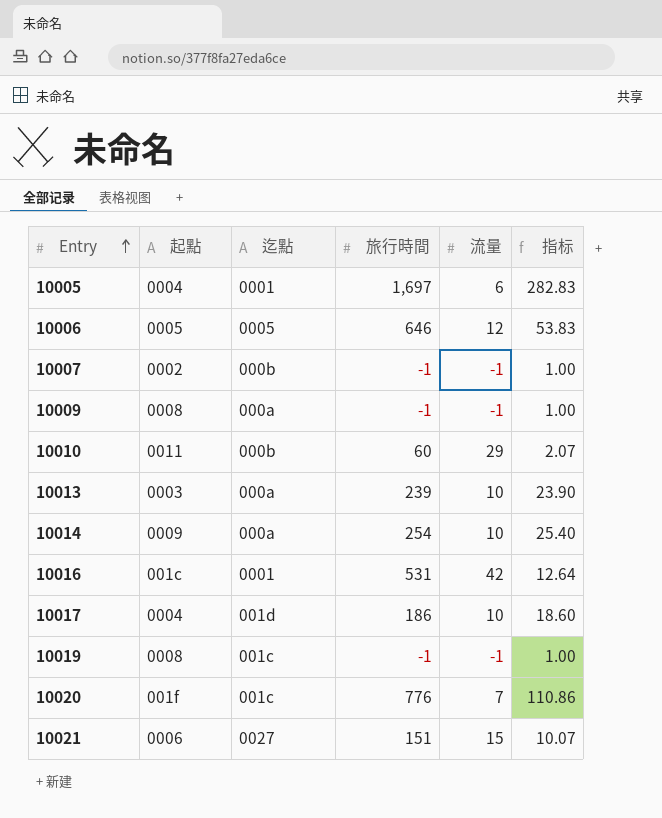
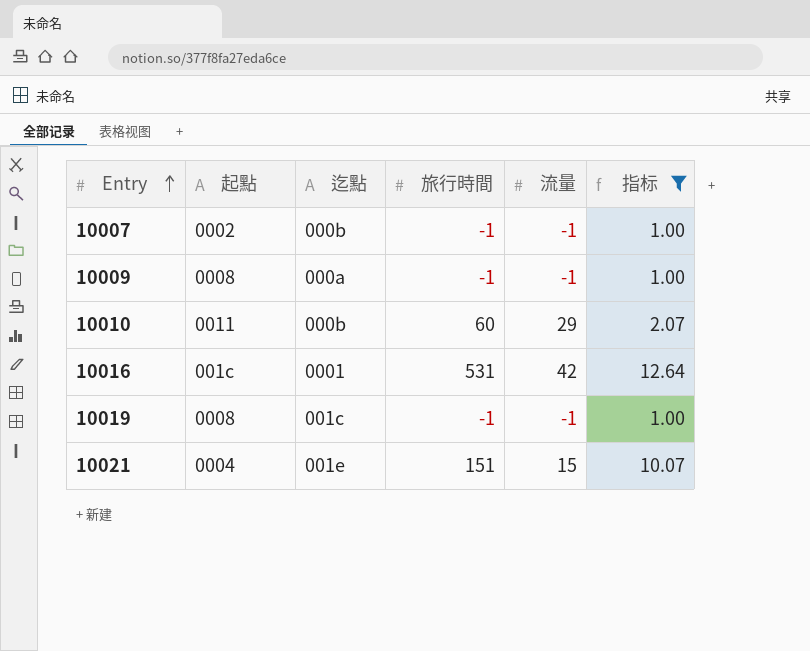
filter: none -> 指标 <= 12.64
10021 | 起點: 0006 -> 0004
10021 | 迄點: 0027 -> 001e

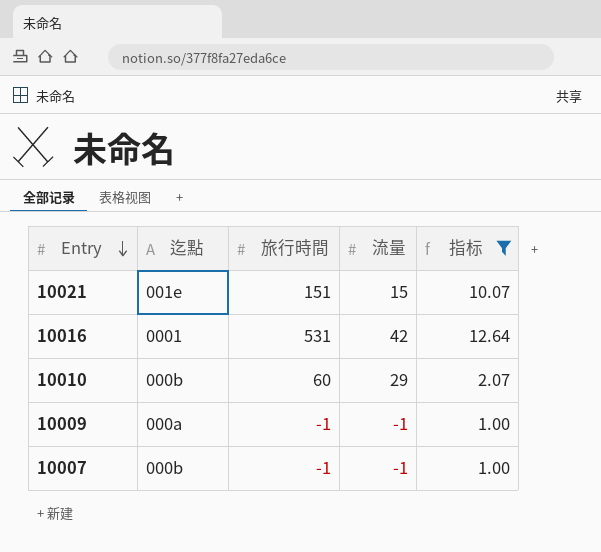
row order: Entry ascending -> Entry descending
column 起點 | position: 2 -> none
row 10019: 0008 | 001c | -1 | -1 | 1.00 -> none

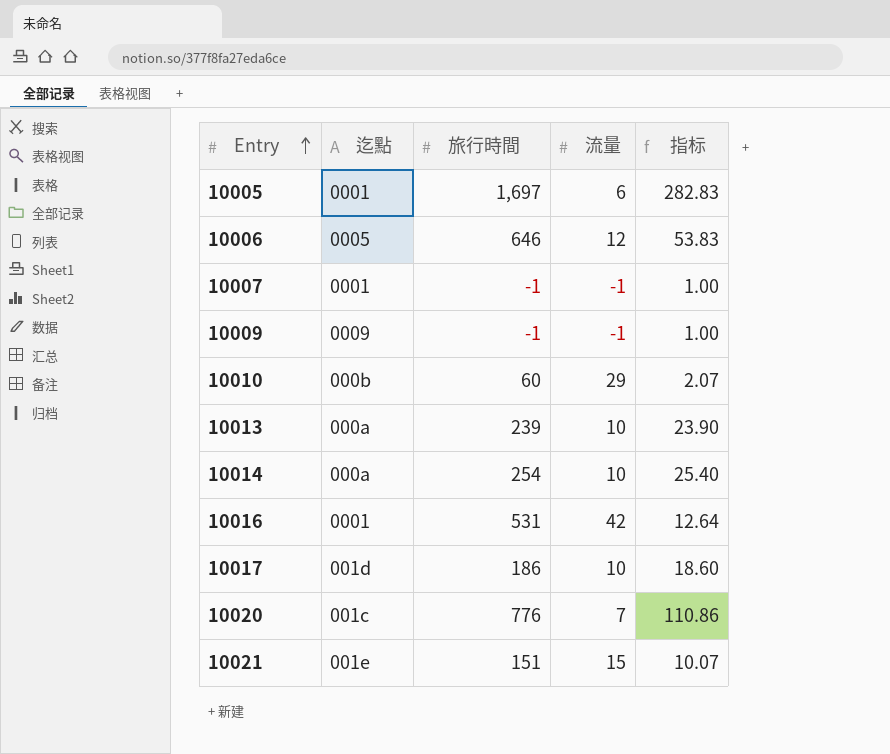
filter: 指标 <= 12.64 -> none
row order: Entry descending -> Entry ascending
10007 | 迄點: 000b -> 0001
10009 | 迄點: 000a -> 0009

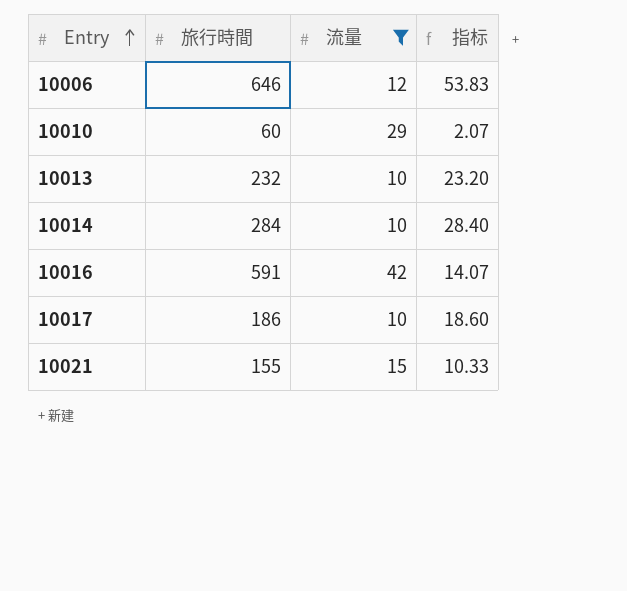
filter: none -> 流量 >= 10
column 迄點 | position: 2 -> none
10013 | 旅行時間: 239 -> 232
10013 | 指标: 23.90 -> 23.20
10014 | 旅行時間: 254 -> 284
10014 | 指标: 25.40 -> 28.40
10016 | 旅行時間: 531 -> 591
10016 | 指标: 12.64 -> 14.07
10021 | 旅行時間: 151 -> 155
10021 | 指标: 10.07 -> 10.33

